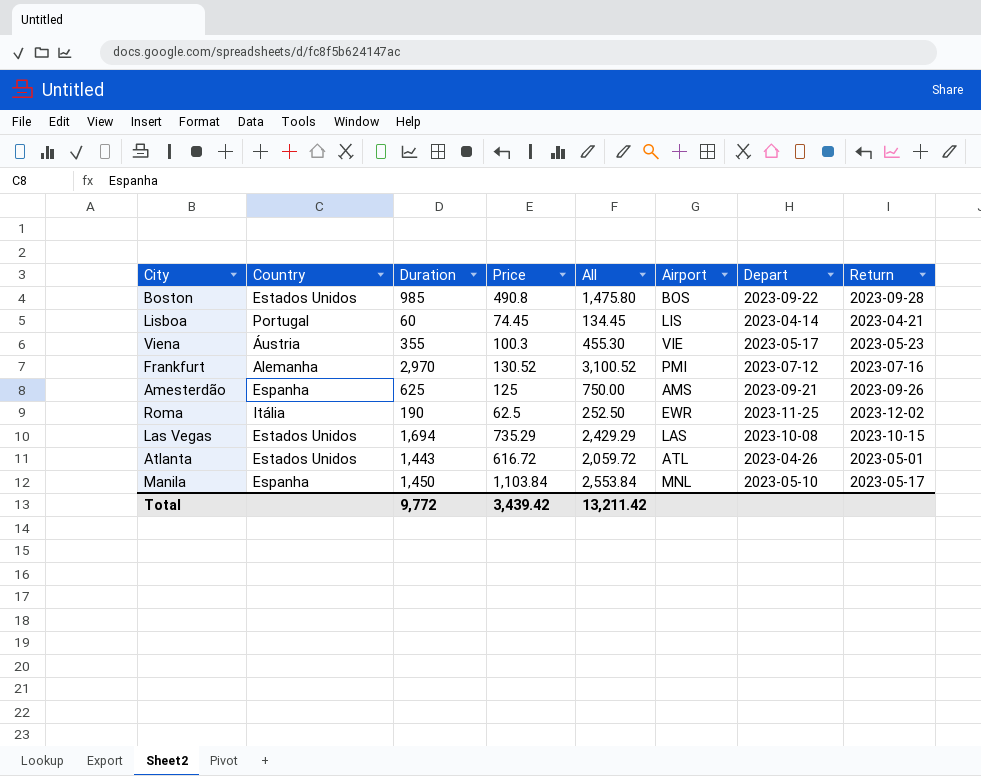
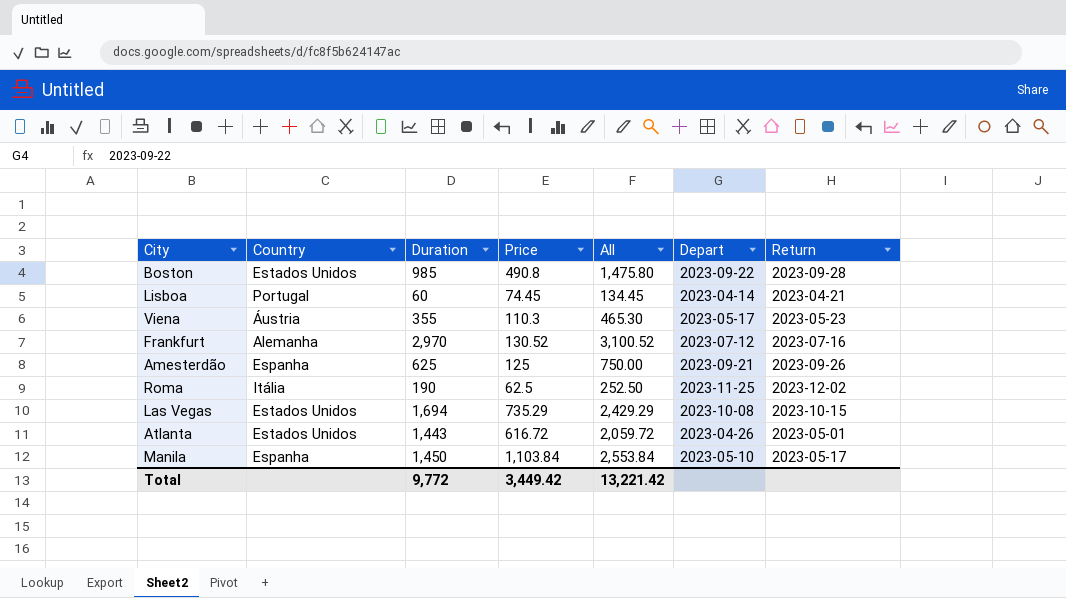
column Airport | position: 6 -> none
Viena | Price: 100.3 -> 110.3
Viena | All: 455.30 -> 465.30
Total | Price: 3,439.42 -> 3,449.42
Total | All: 13,211.42 -> 13,221.42

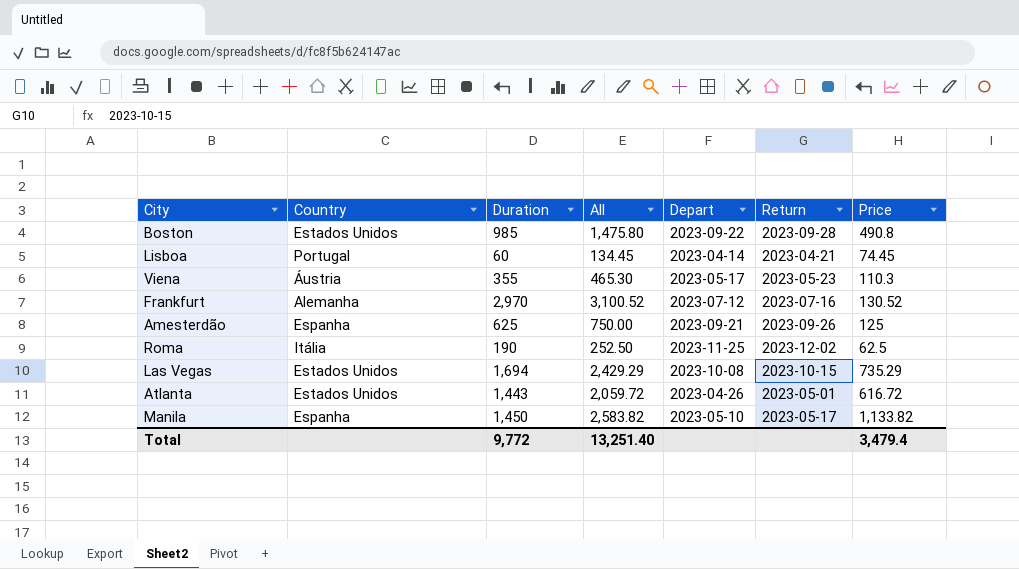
column Price | position: 4 -> 7
Manila | All: 2,553.84 -> 2,583.82
Manila | Price: 1,103.84 -> 1,133.82
Total | All: 13,221.42 -> 13,251.40
Total | Price: 3,449.42 -> 3,479.4

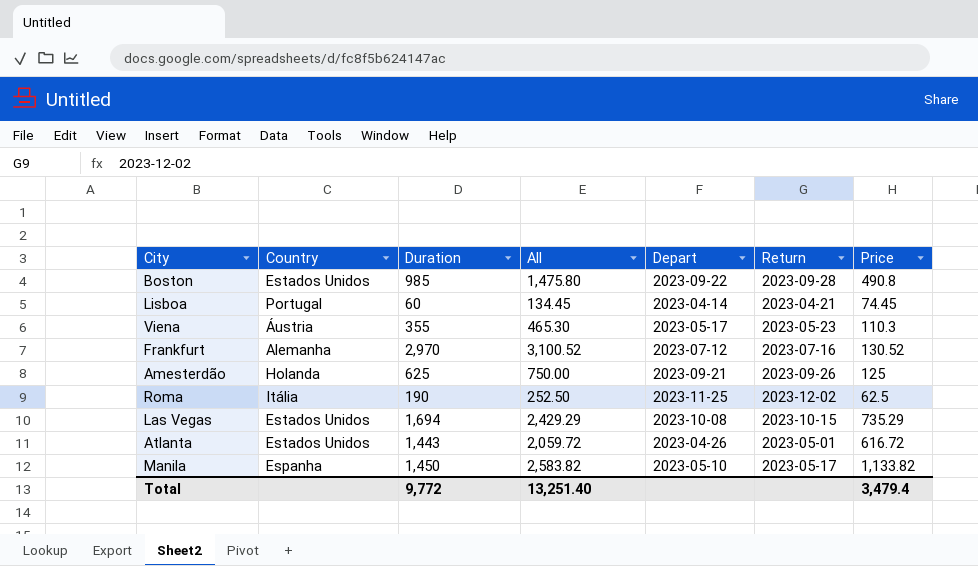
Amesterdão | Country: Espanha -> Holanda

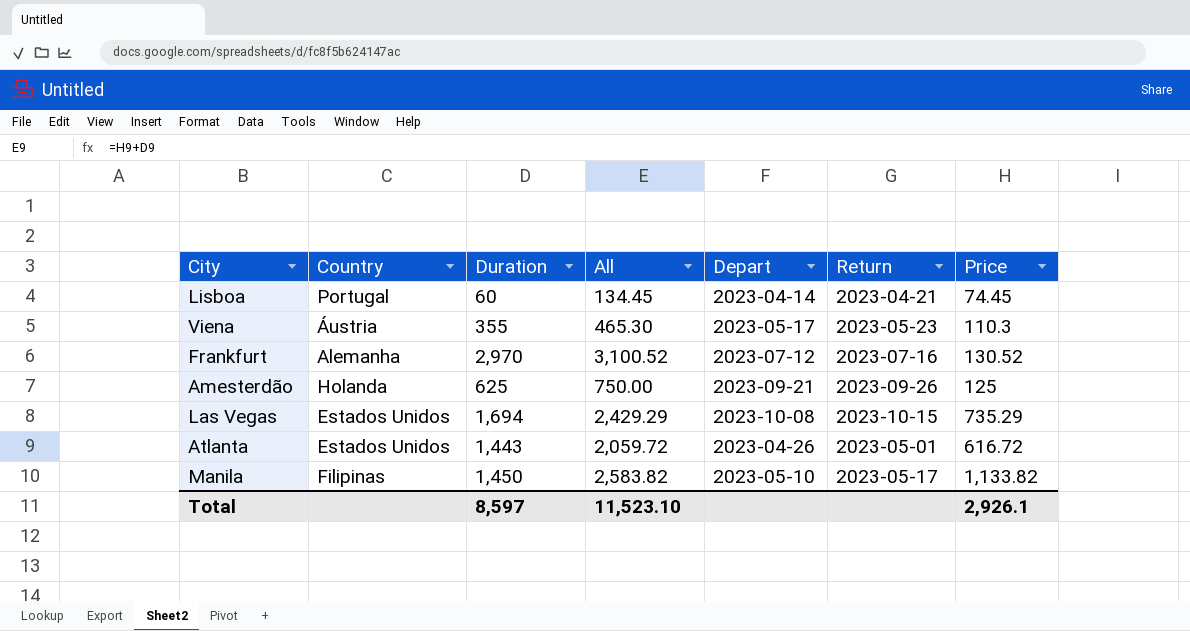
row Boston: Estados Unidos | 985 | 1,475.80 | 2023-09-22 | 2023-09-28 | 490.8 -> none
row Roma: Itália | 190 | 252.50 | 2023-11-25 | 2023-12-02 | 62.5 -> none
Manila | Country: Espanha -> Filipinas
Total | Duration: 9,772 -> 8,597
Total | All: 13,251.40 -> 11,523.10
Total | Price: 3,479.4 -> 2,926.1

